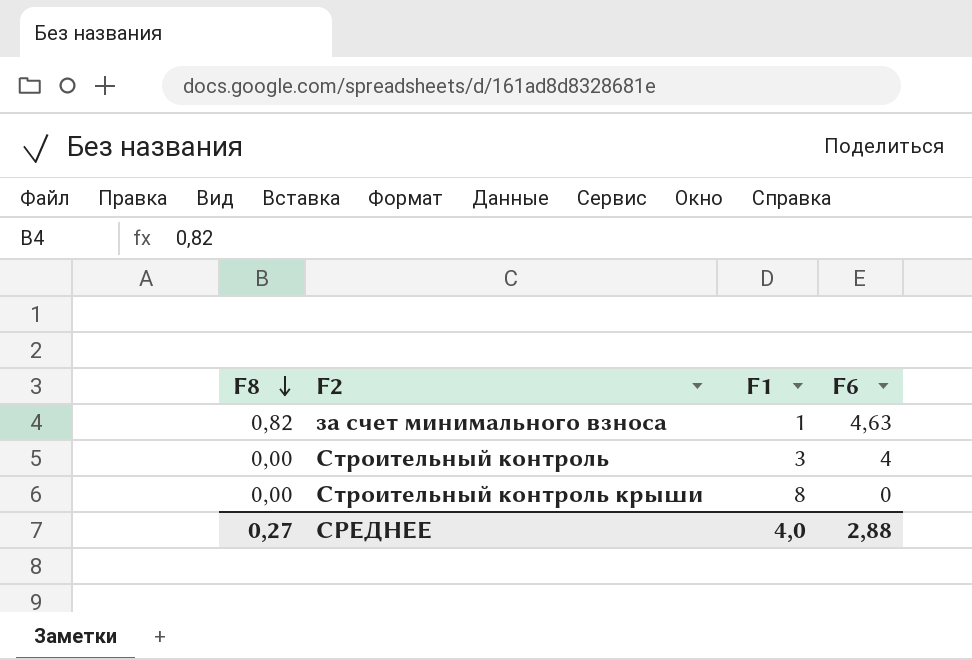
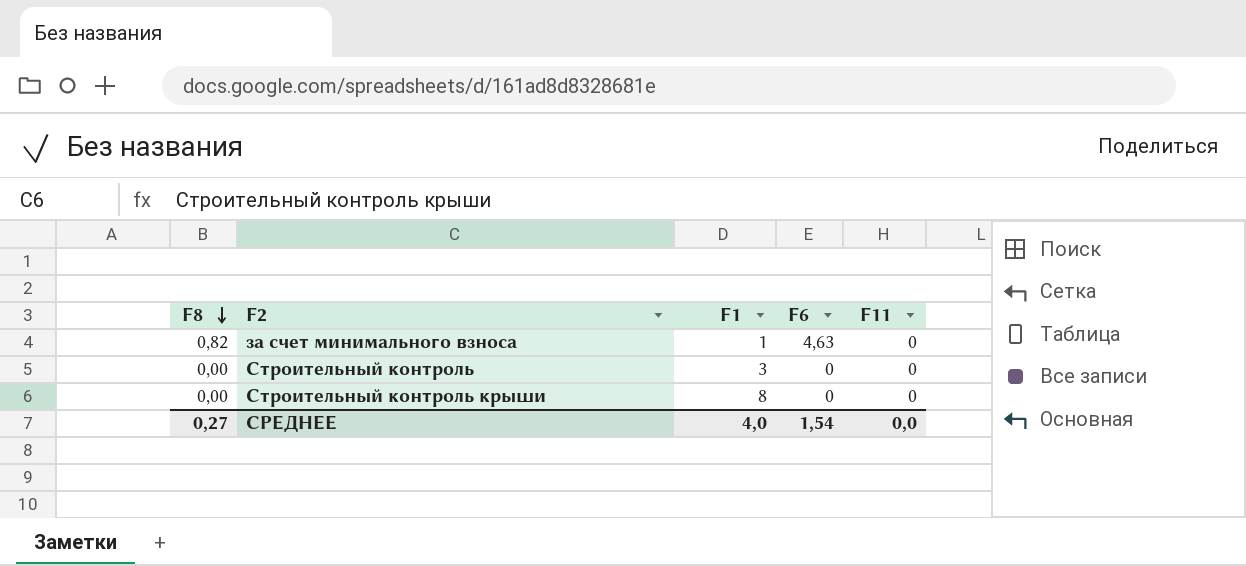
column F11 | position: none -> 5
Строительный контроль | F6: 4 -> 0
СРЕДНЕЕ | F6: 2,88 -> 1,54

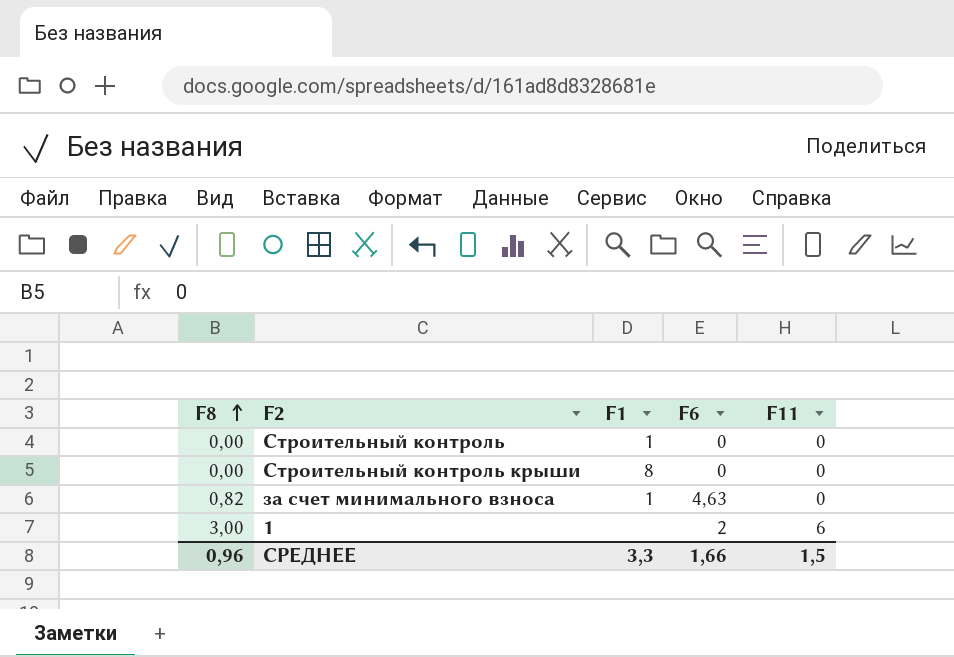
row order: F8 descending -> F8 ascending
Строительный контроль | F1: 3 -> 1
row 1: none -> 3,00 | none | 2 | 6
СРЕДНЕЕ | F8: 0,27 -> 0,96
СРЕДНЕЕ | F1: 4,0 -> 3,3
СРЕДНЕЕ | F6: 1,54 -> 1,66
СРЕДНЕЕ | F11: 0,0 -> 1,5

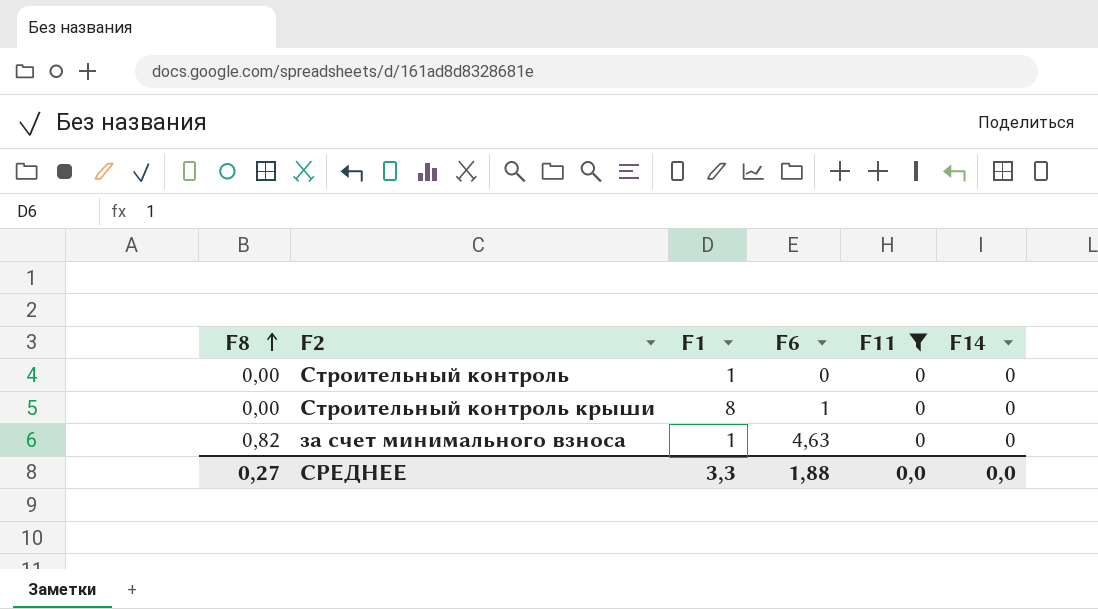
filter: none -> F11 = 0
column F14 | position: none -> 6
Строительный контроль крыши | F6: 0 -> 1
СРЕДНЕЕ | F8: 0,96 -> 0,27
СРЕДНЕЕ | F6: 1,66 -> 1,88
СРЕДНЕЕ | F11: 1,5 -> 0,0

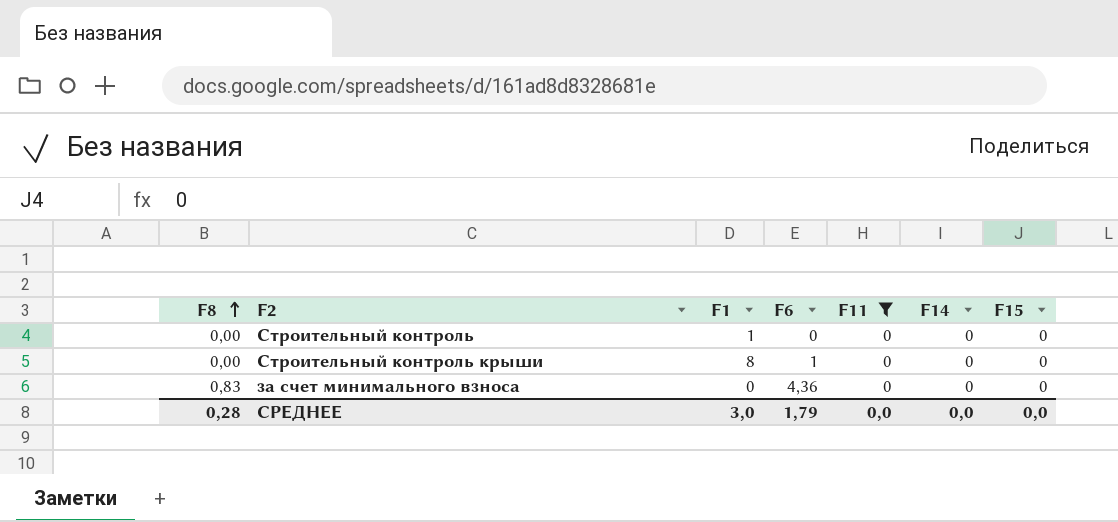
column F15 | position: none -> 7
за счет минимального взноса | F8: 0,82 -> 0,83
за счет минимального взноса | F1: 1 -> 0
за счет минимального взноса | F6: 4,63 -> 4,36
СРЕДНЕЕ | F8: 0,27 -> 0,28
СРЕДНЕЕ | F1: 3,3 -> 3,0
СРЕДНЕЕ | F6: 1,88 -> 1,79

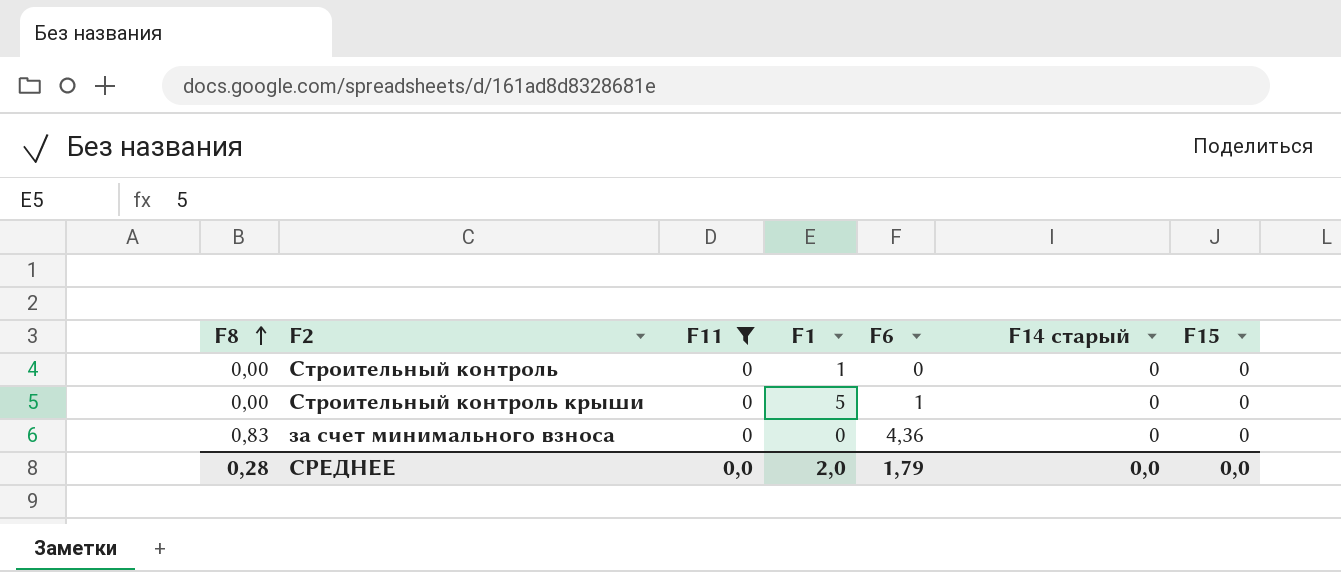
column F11 | position: 5 -> 3
column name: F14 -> F14 старый
Строительный контроль крыши | F1: 8 -> 5
СРЕДНЕЕ | F1: 3,0 -> 2,0

